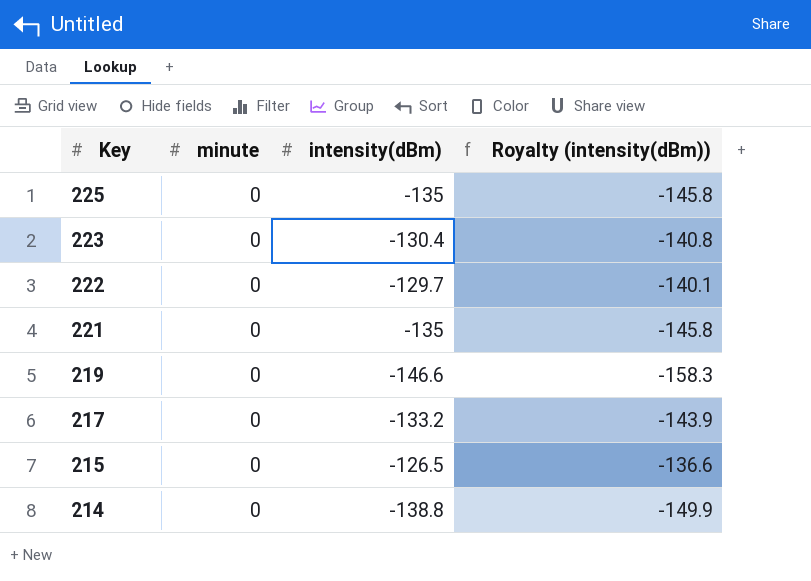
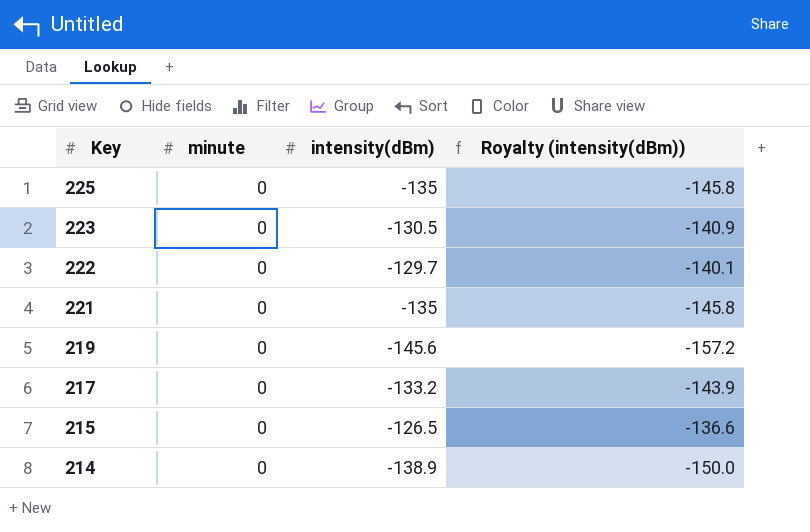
223 | intensity(dBm): -130.4 -> -130.5
223 | Royalty (intensity(dBm)): -140.8 -> -140.9
219 | intensity(dBm): -146.6 -> -145.6
219 | Royalty (intensity(dBm)): -158.3 -> -157.2
214 | intensity(dBm): -138.8 -> -138.9
214 | Royalty (intensity(dBm)): -149.9 -> -150.0

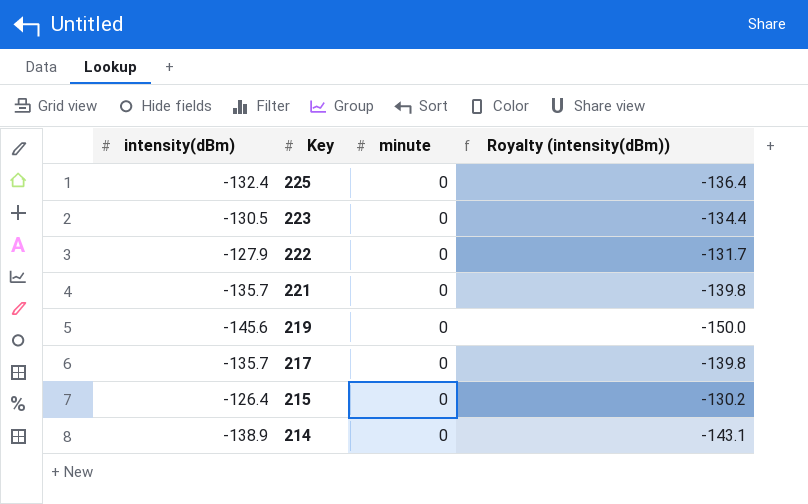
column intensity(dBm) | position: 3 -> 1
column Royalty (intensity(dBm)) | formula: [intensity(dBm)] * 1.08 -> [intensity(dBm)] * 1.03
225 | intensity(dBm): -135 -> -132.4
222 | intensity(dBm): -129.7 -> -127.9
221 | intensity(dBm): -135 -> -135.7
217 | intensity(dBm): -133.2 -> -135.7
215 | intensity(dBm): -126.5 -> -126.4

